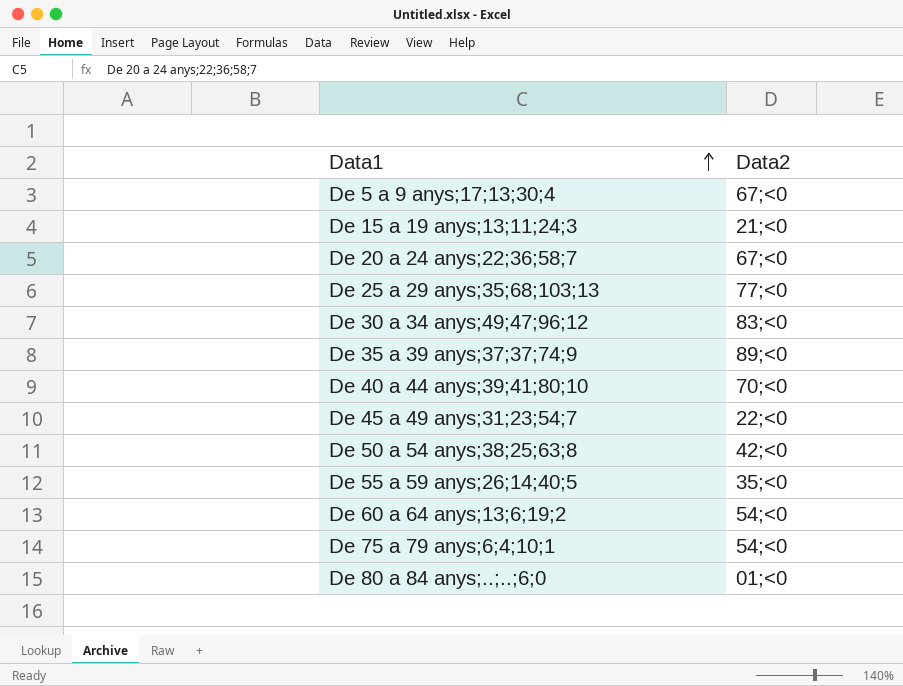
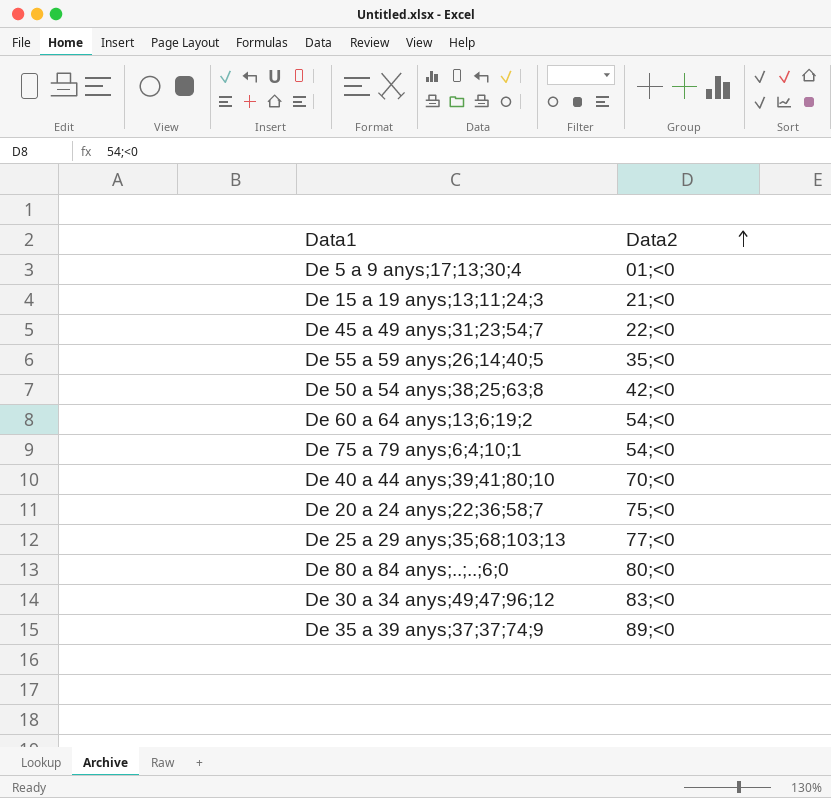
row order: Data1 ascending -> Data2 ascending
De 5 a 9 anys;17;13;30;4 | Data2: 67;<0 -> 01;<0
De 20 a 24 anys;22;36;58;7 | Data2: 67;<0 -> 75;<0
De 80 a 84 anys;..;..;6;0 | Data2: 01;<0 -> 80;<0

